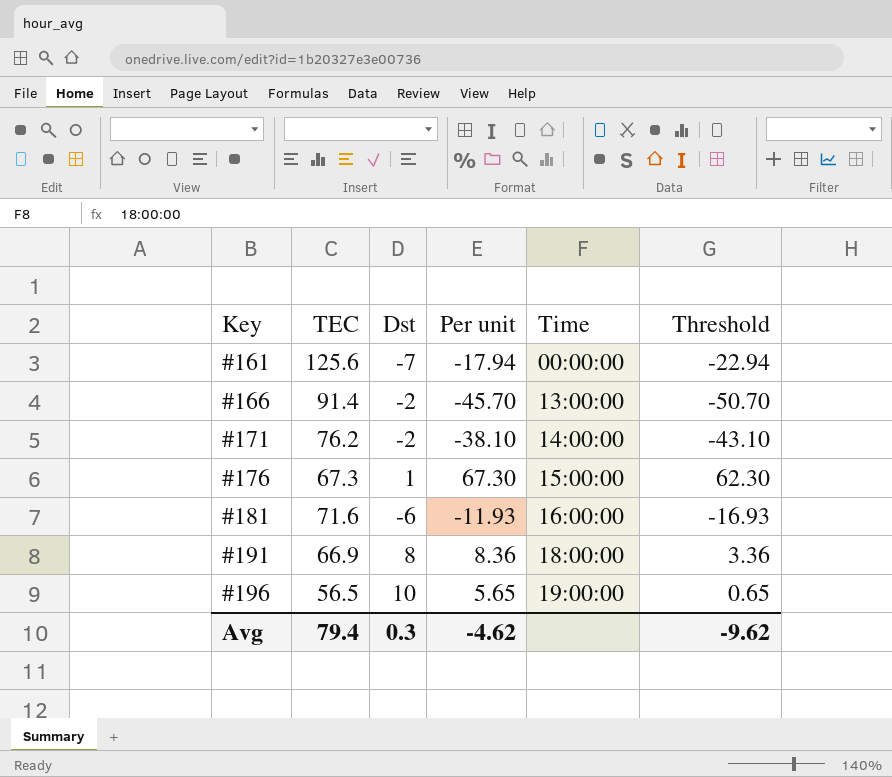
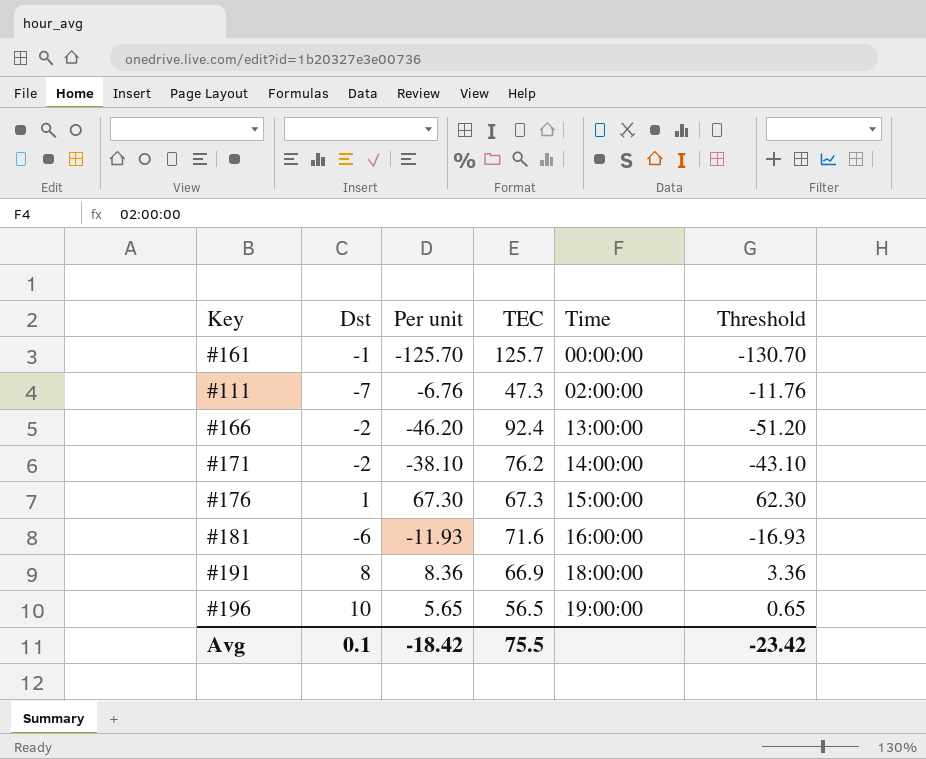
column TEC | position: 2 -> 4
#161 | Dst: -7 -> -1
#161 | Per unit: -17.94 -> -125.70
#161 | TEC: 125.6 -> 125.7
#161 | Threshold: -22.94 -> -130.70
row #111: none -> -7 | -6.76 | 47.3 | 02:00:00 | -11.76
#166 | Per unit: -45.70 -> -46.20
#166 | TEC: 91.4 -> 92.4
#166 | Threshold: -50.70 -> -51.20
Avg | Dst: 0.3 -> 0.1
Avg | Per unit: -4.62 -> -18.42
Avg | TEC: 79.4 -> 75.5
Avg | Threshold: -9.62 -> -23.42

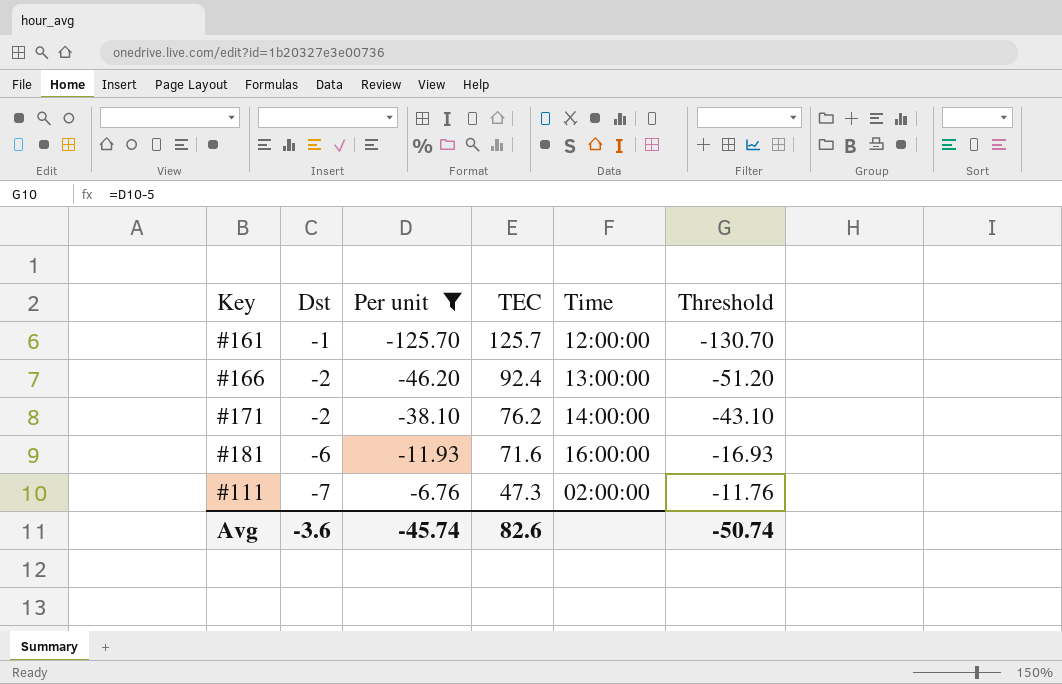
filter: none -> Per unit <= -6.76
row order: Time ascending -> Dst descending
#161 | Time: 00:00:00 -> 12:00:00
Avg | Dst: 0.1 -> -3.6
Avg | Per unit: -18.42 -> -45.74
Avg | TEC: 75.5 -> 82.6
Avg | Threshold: -23.42 -> -50.74

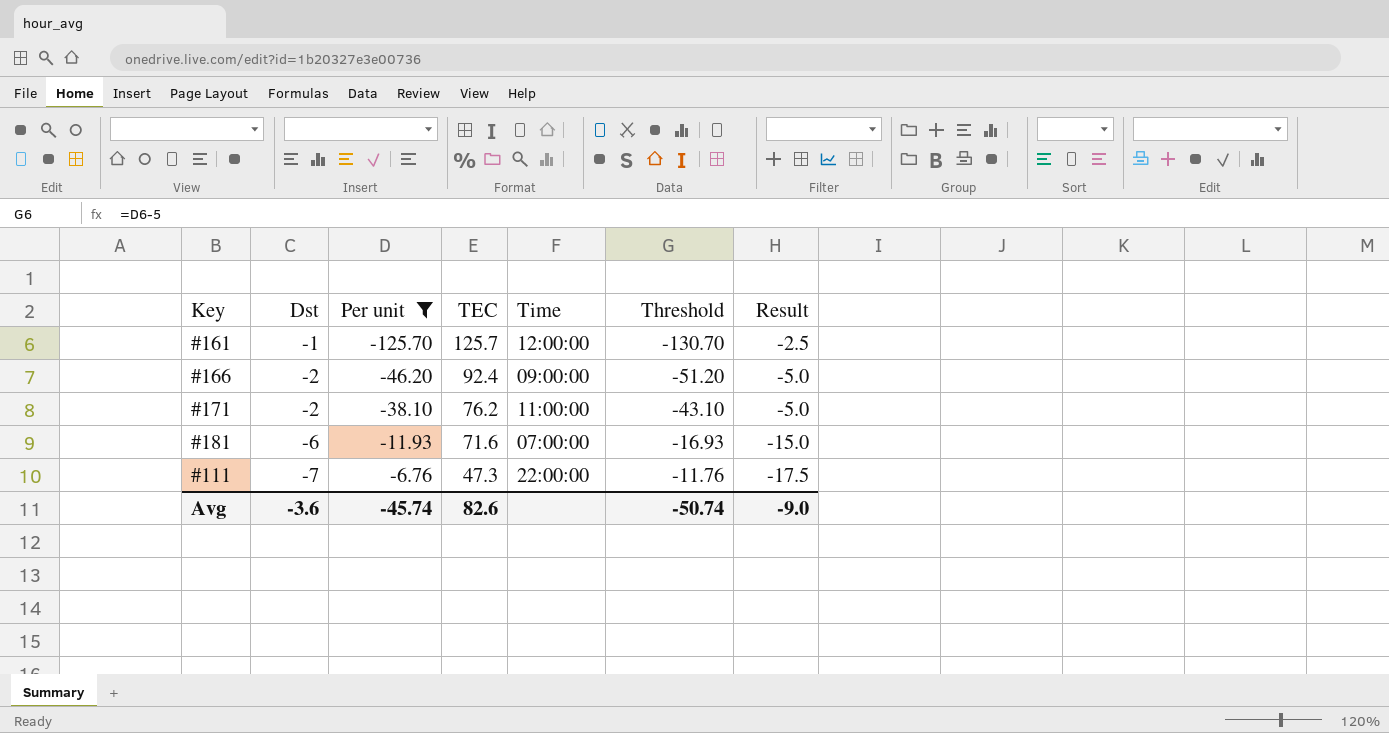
column Result | formula: none -> [Dst] * 2.5
#166 | Time: 13:00:00 -> 09:00:00
#171 | Time: 14:00:00 -> 11:00:00
#181 | Time: 16:00:00 -> 07:00:00
#111 | Time: 02:00:00 -> 22:00:00

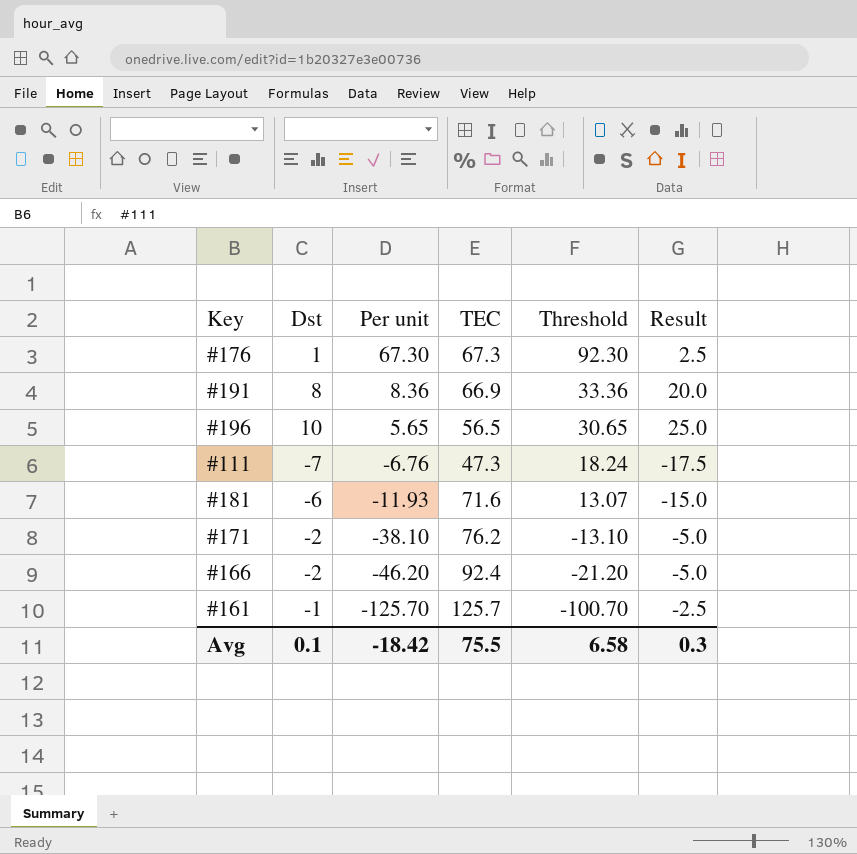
filter: Per unit <= -6.76 -> none
row order: Dst descending -> Per unit descending
column Time | position: 5 -> none
column Threshold | formula: [Per unit] - 5 -> [Per unit] + 25
Avg | Dst: -3.6 -> 0.1
Avg | Per unit: -45.74 -> -18.42
Avg | TEC: 82.6 -> 75.5
Avg | Threshold: -50.74 -> 6.58
Avg | Result: -9.0 -> 0.3

